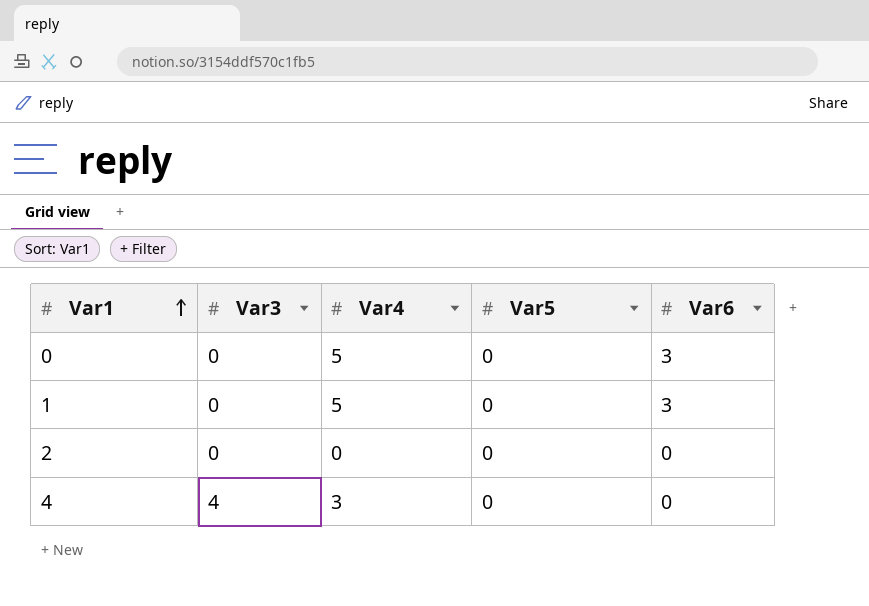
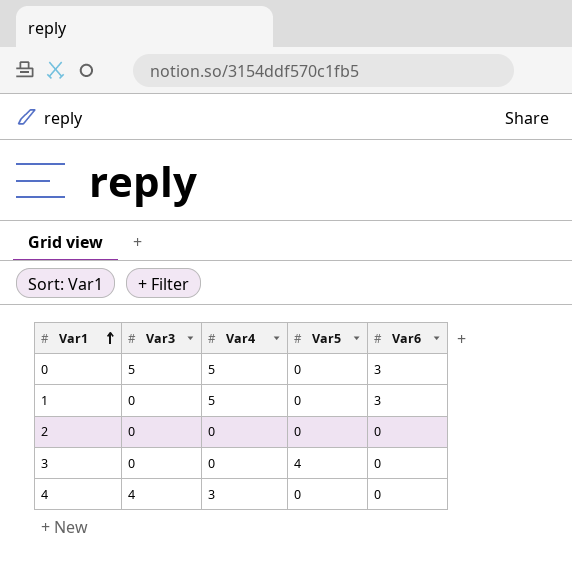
0 | Var3: 0 -> 5
row 3: none -> 0 | 0 | 4 | 0

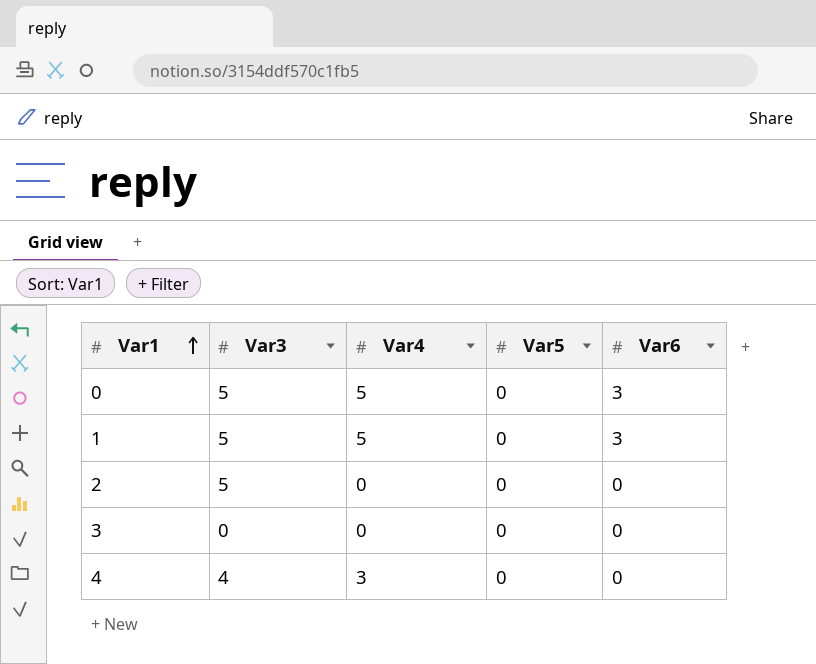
1 | Var3: 0 -> 5
2 | Var3: 0 -> 5
3 | Var5: 4 -> 0

